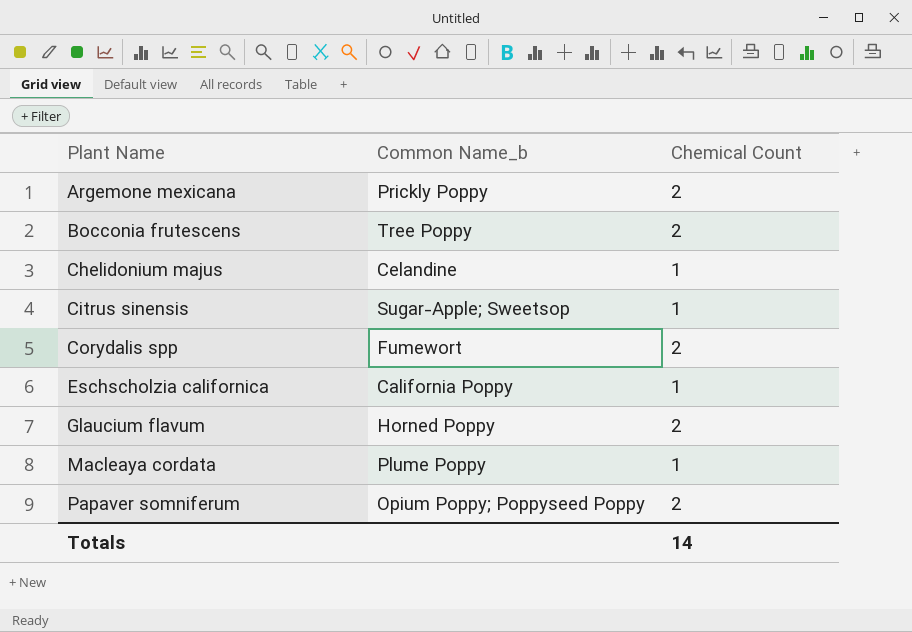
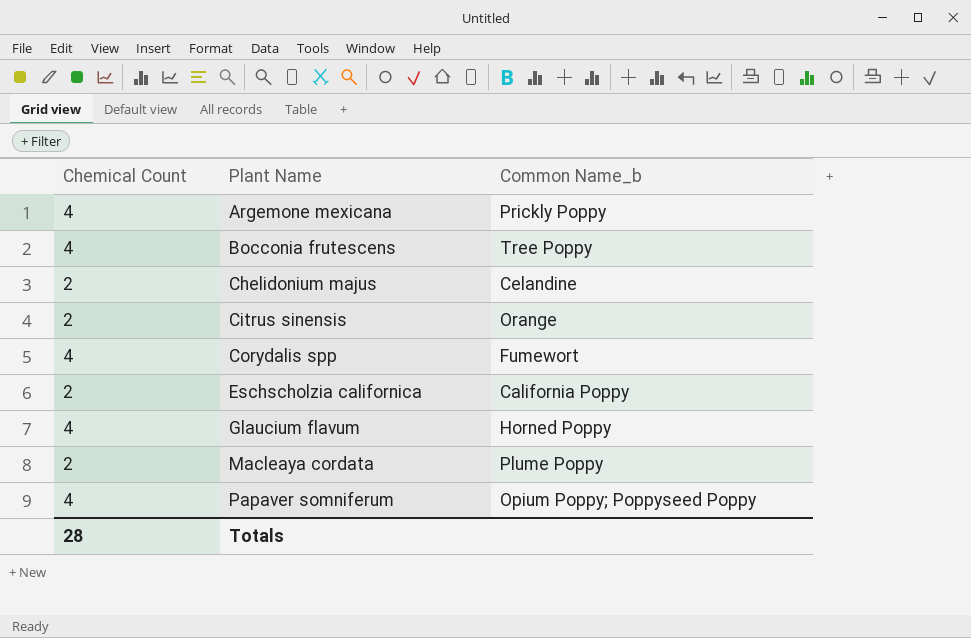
column Chemical Count | position: 3 -> 1
Argemone mexicana | Chemical Count: 2 -> 4
Bocconia frutescens | Chemical Count: 2 -> 4
Chelidonium majus | Chemical Count: 1 -> 2
Citrus sinensis | Chemical Count: 1 -> 2
Citrus sinensis | Common Name_b: Sugar-Apple; Sweetsop -> Orange
Corydalis spp | Chemical Count: 2 -> 4
Eschscholzia californica | Chemical Count: 1 -> 2
Glaucium flavum | Chemical Count: 2 -> 4
Macleaya cordata | Chemical Count: 1 -> 2
Papaver somniferum | Chemical Count: 2 -> 4
Totals | Chemical Count: 14 -> 28

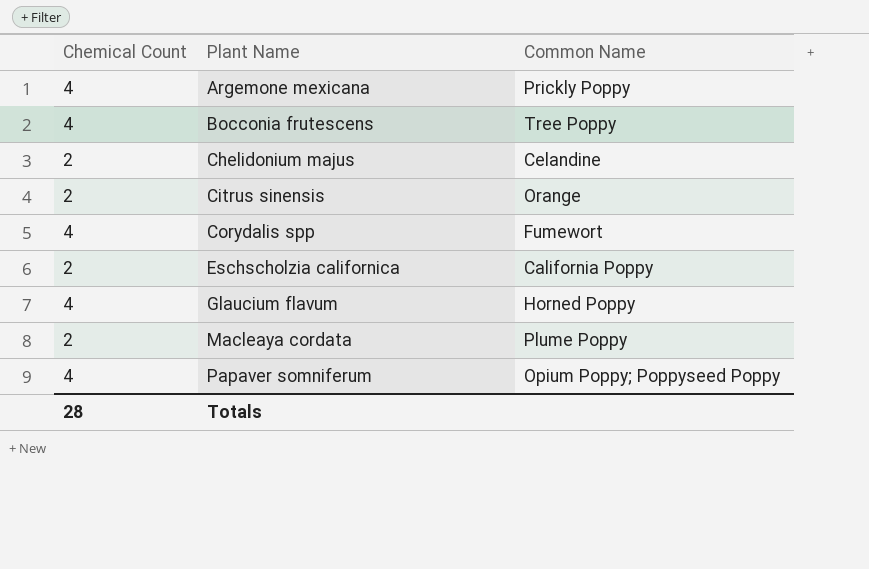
column name: Common Name_b -> Common Name

